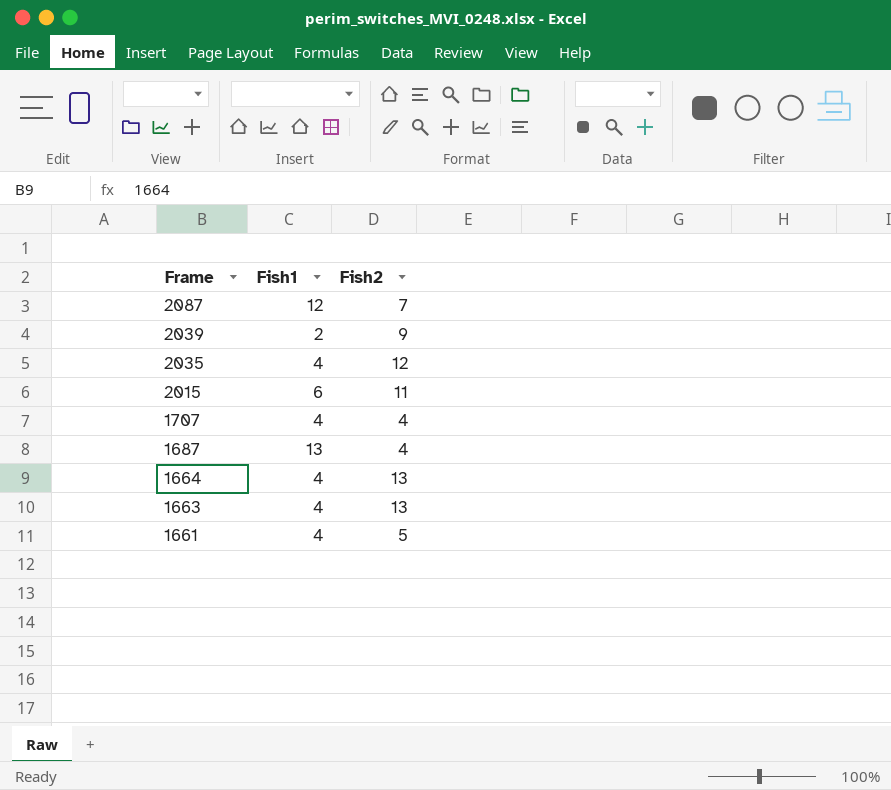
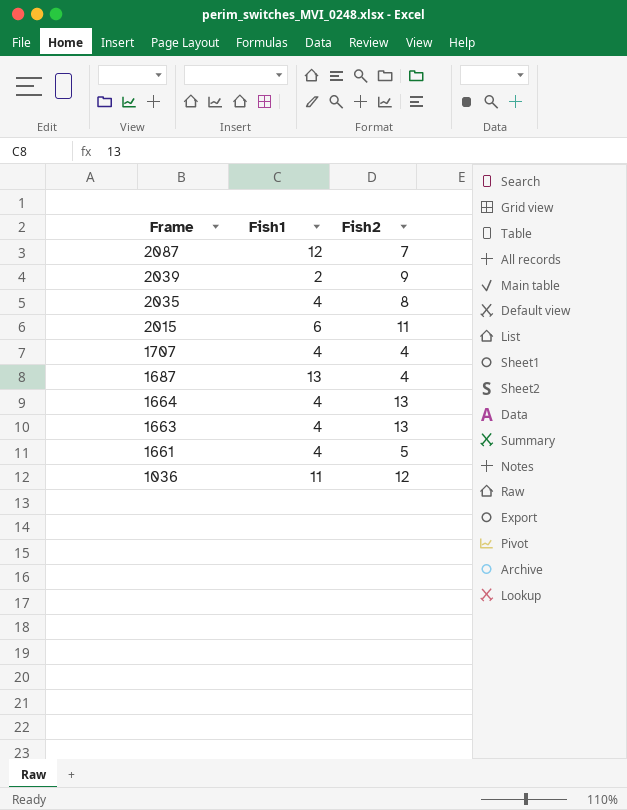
2035 | Fish2: 12 -> 8
row 1036: none -> 11 | 12

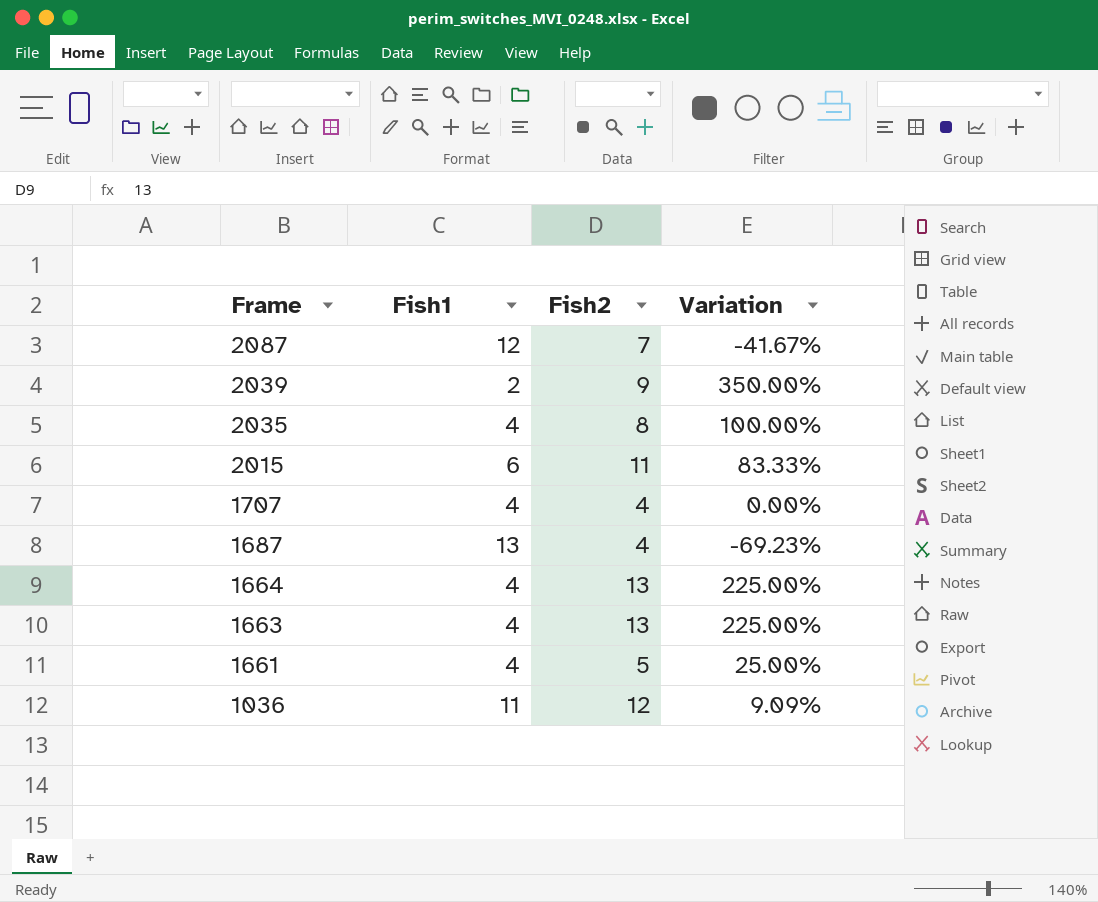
column Variation | formula: none -> ([Fish2] - [Fish1]) / [Fish1]

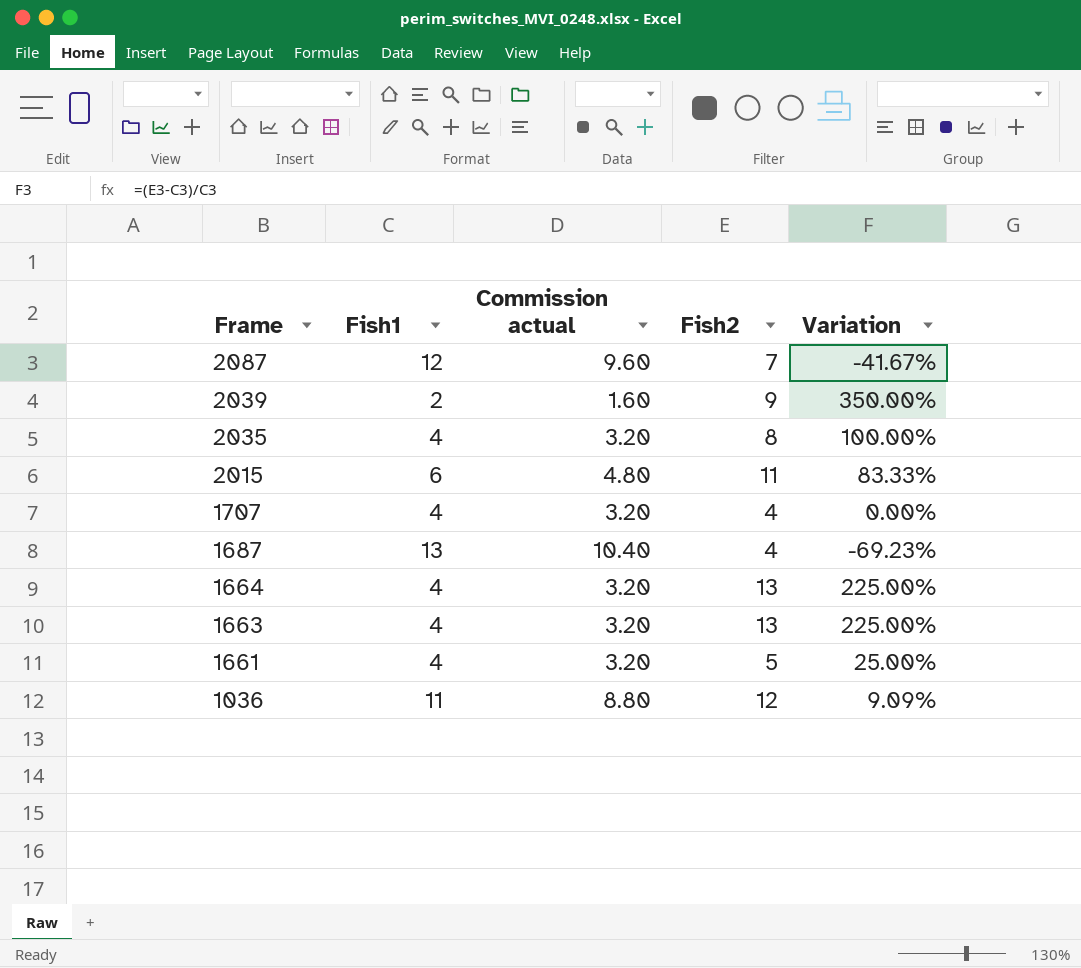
column Commission actual | formula: none -> [Fish1] * 0.8

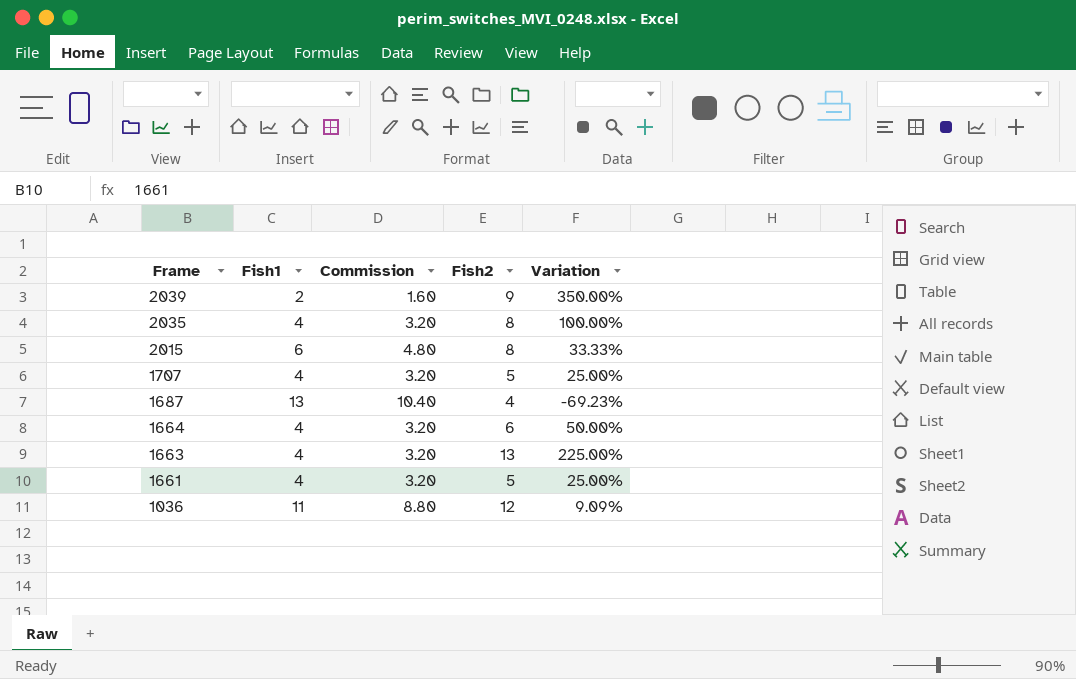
column name: Commission actual -> Commission
row 2087: 12 | 9.60 | 7 | -41.67% -> none
2015 | Fish2: 11 -> 8
2015 | Variation: 83.33% -> 33.33%
1707 | Fish2: 4 -> 5
1707 | Variation: 0.00% -> 25.00%
1664 | Fish2: 13 -> 6
1664 | Variation: 225.00% -> 50.00%

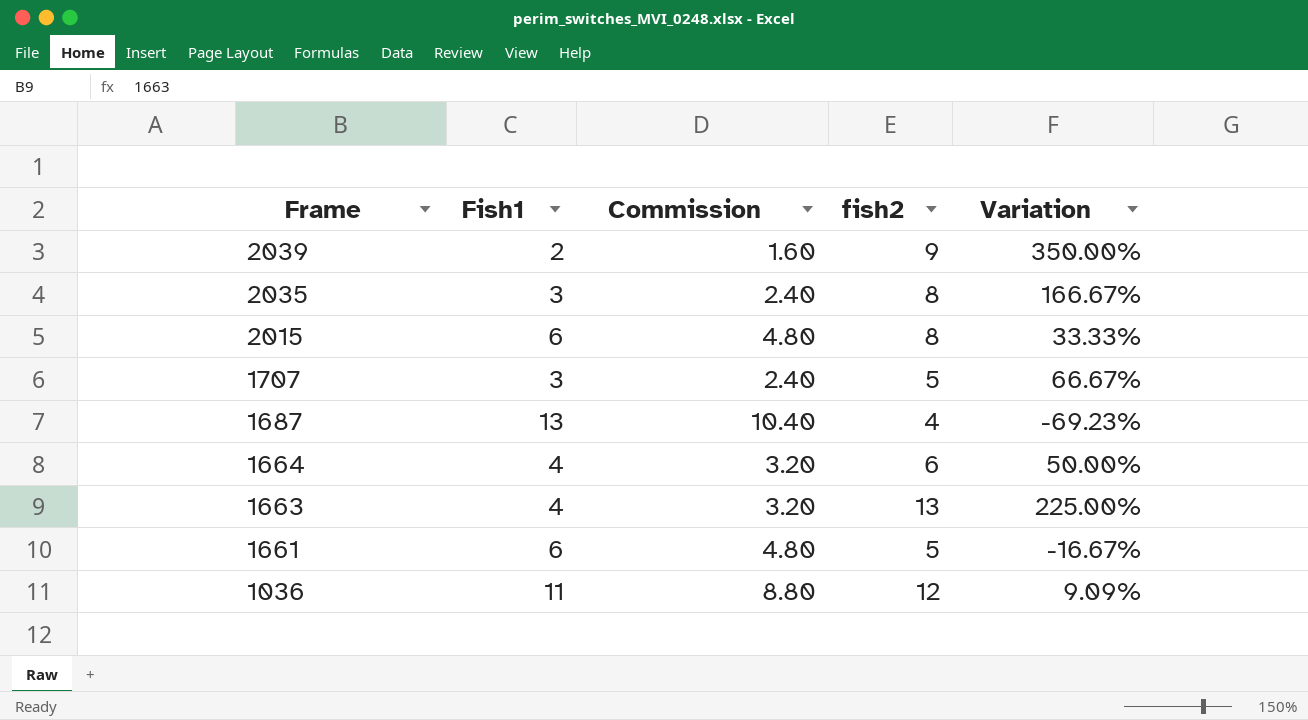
column name: Fish2 -> fish2
2035 | Fish1: 4 -> 3
2035 | Commission: 3.20 -> 2.40
2035 | Variation: 100.00% -> 166.67%
1707 | Fish1: 4 -> 3
1707 | Commission: 3.20 -> 2.40
1707 | Variation: 25.00% -> 66.67%
1661 | Fish1: 4 -> 6
1661 | Commission: 3.20 -> 4.80
1661 | Variation: 25.00% -> -16.67%

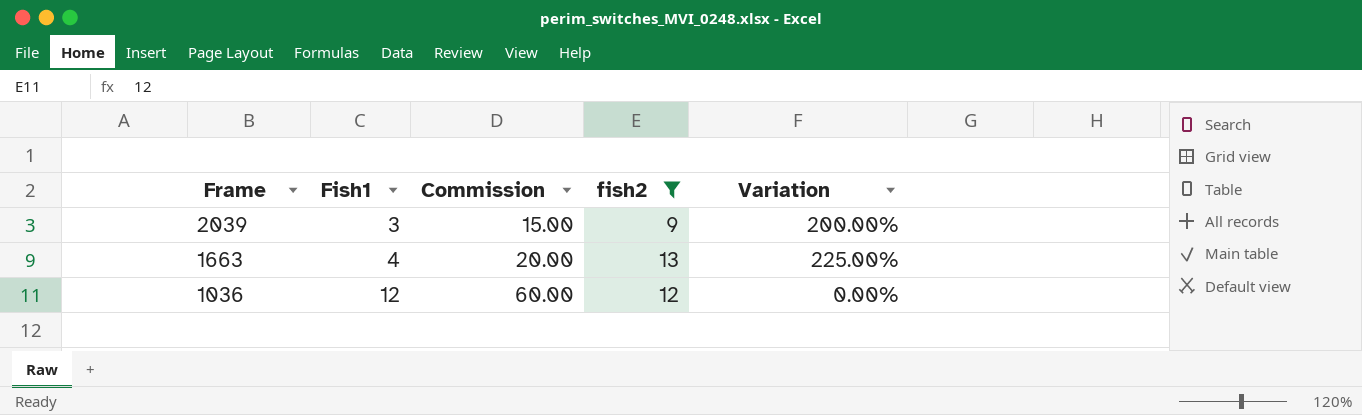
filter: none -> fish2 >= 9
column Commission | formula: [Fish1] * 0.8 -> [Fish1] * 5
2039 | Fish1: 2 -> 3
2039 | Variation: 350.00% -> 200.00%
1036 | Fish1: 11 -> 12
1036 | Variation: 9.09% -> 0.00%

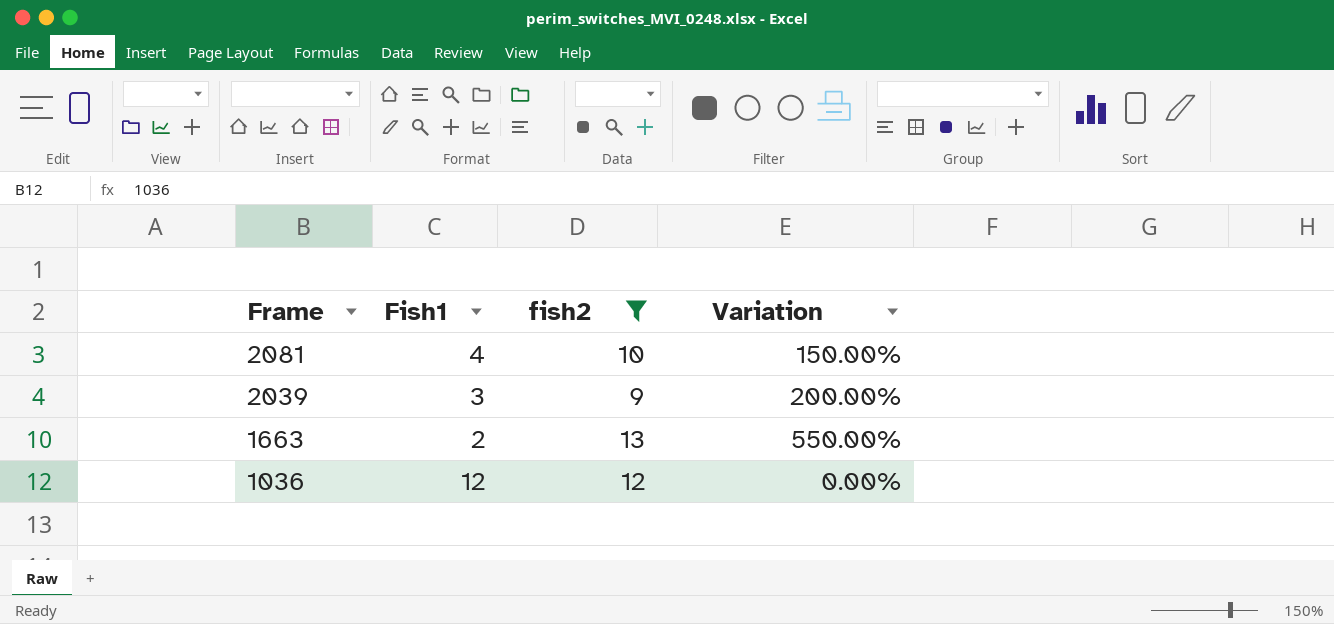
column Commission | formula: [Fish1] * 5 -> none
row 2081: none -> 4 | 10 | 150.00%
1663 | Fish1: 4 -> 2
1663 | Variation: 225.00% -> 550.00%

